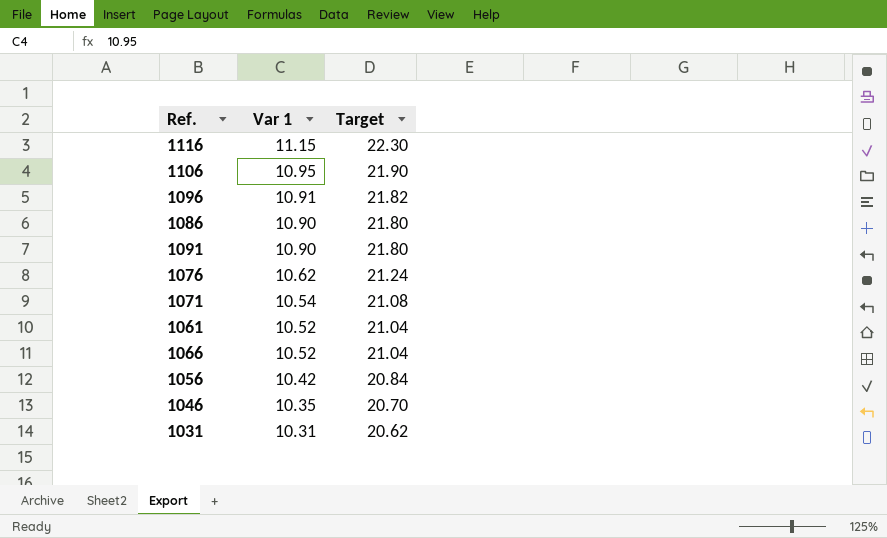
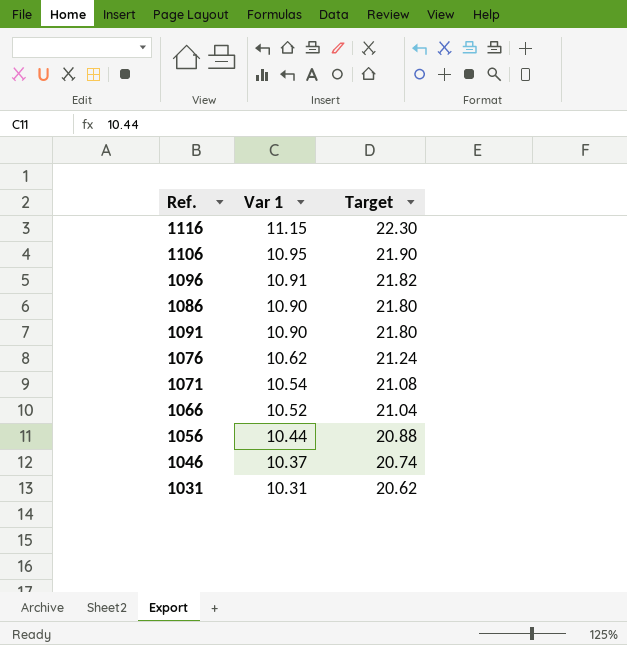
row 1061: 10.52 | 21.04 -> none
1056 | Var 1: 10.42 -> 10.44
1056 | Target: 20.84 -> 20.88
1046 | Var 1: 10.35 -> 10.37
1046 | Target: 20.70 -> 20.74

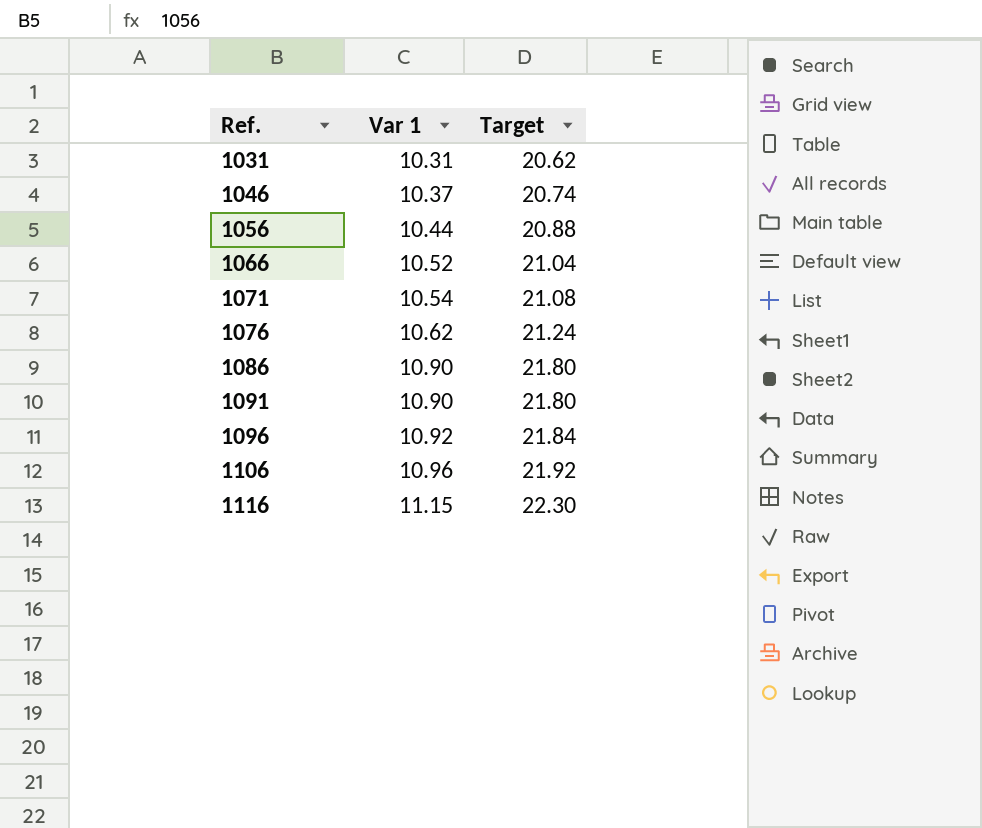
row order: Var 1 descending -> Ref. ascending
1096 | Var 1: 10.91 -> 10.92
1096 | Target: 21.82 -> 21.84
1106 | Var 1: 10.95 -> 10.96
1106 | Target: 21.90 -> 21.92

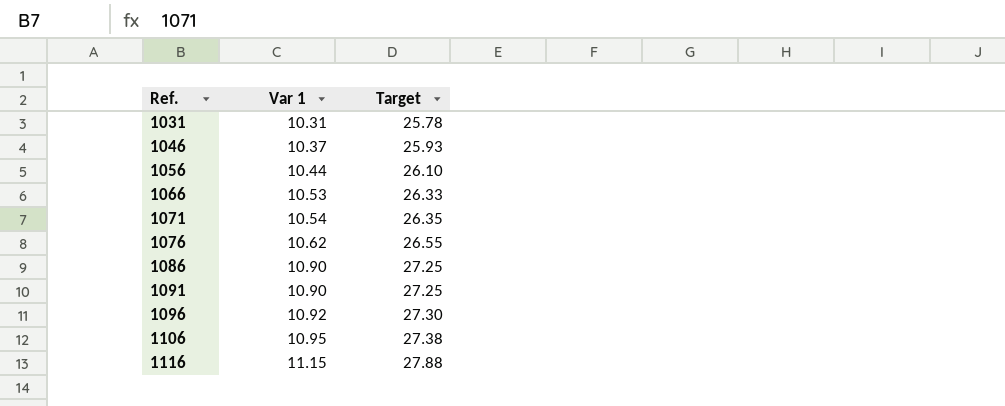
column Target | formula: [Var 1] * 2 -> [Var 1] * 2.5
1066 | Var 1: 10.52 -> 10.53
1106 | Var 1: 10.96 -> 10.95

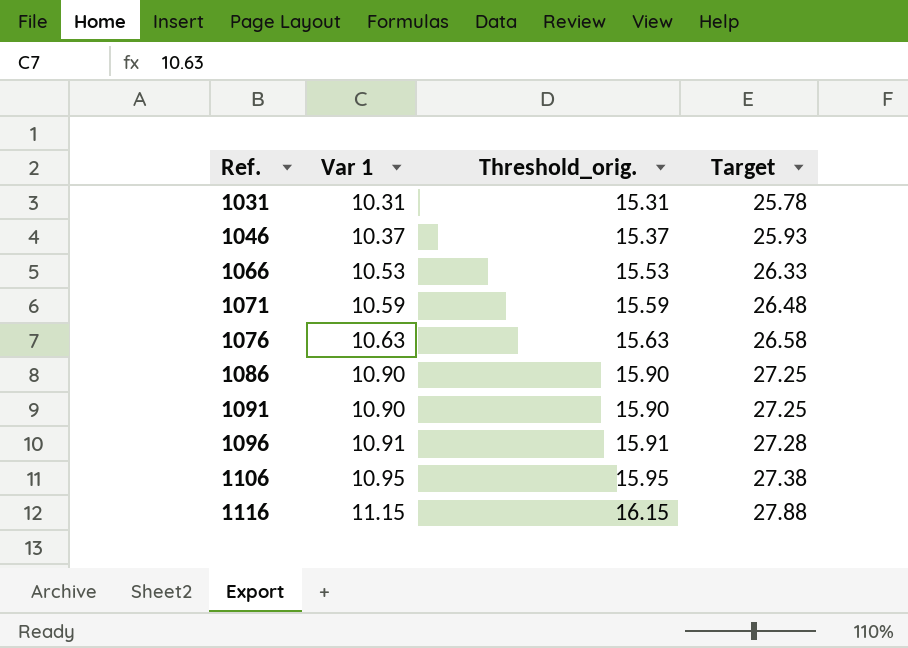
column Threshold_orig. | formula: none -> [Var 1] + 5
row 1056: 10.44 | 26.10 -> none
1071 | Var 1: 10.54 -> 10.59
1071 | Target: 26.35 -> 26.48
1076 | Var 1: 10.62 -> 10.63
1076 | Target: 26.55 -> 26.58
1096 | Var 1: 10.92 -> 10.91
1096 | Target: 27.30 -> 27.28

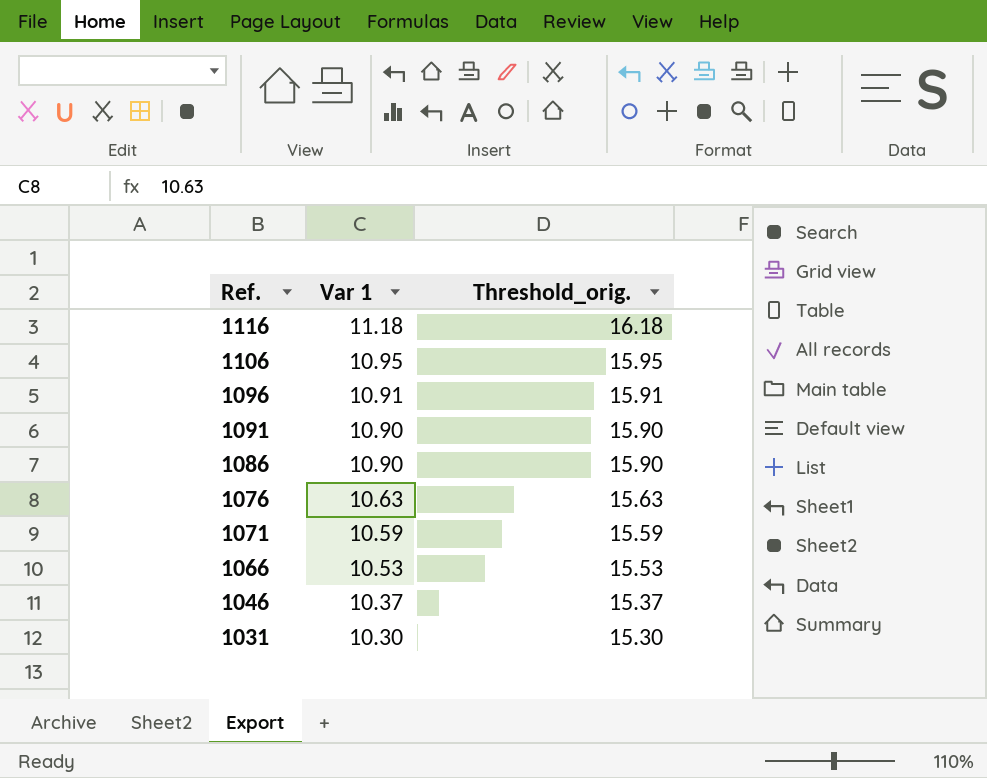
row order: Ref. ascending -> Ref. descending
column Target | formula: [Var 1] * 2.5 -> none
1116 | Var 1: 11.15 -> 11.18
1116 | Threshold_orig.: 16.15 -> 16.18
1031 | Var 1: 10.31 -> 10.30
1031 | Threshold_orig.: 15.31 -> 15.30

